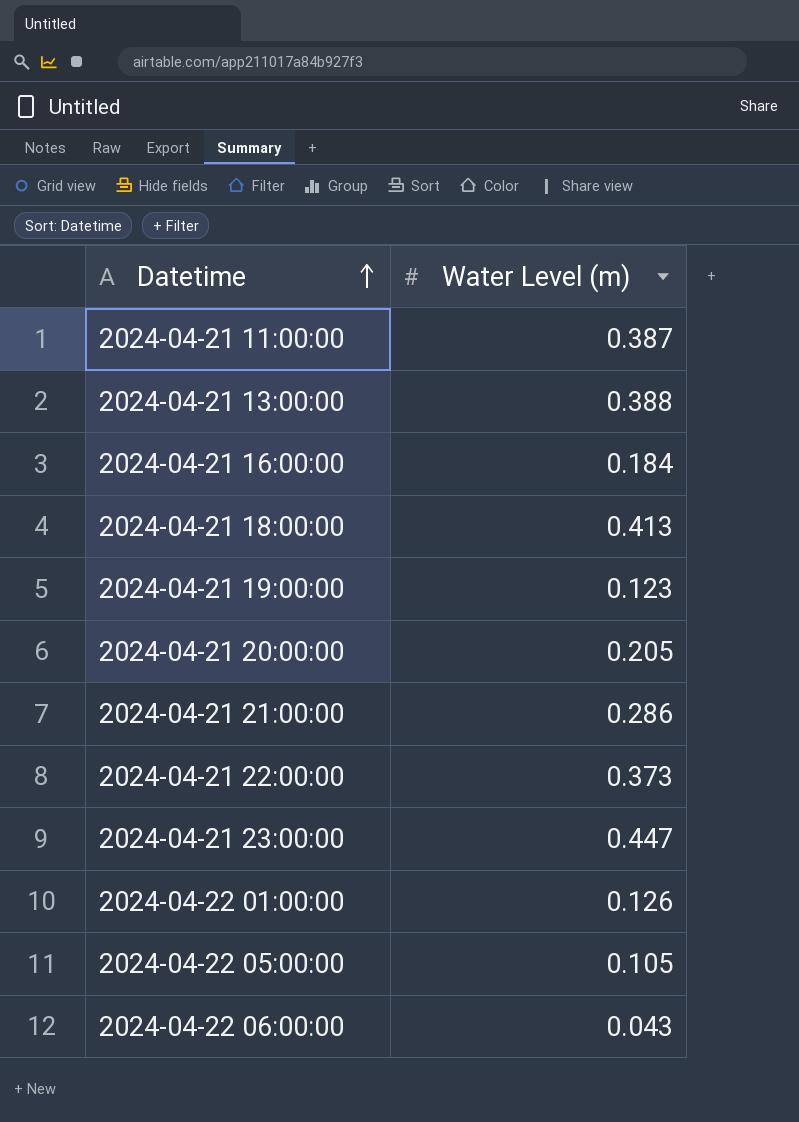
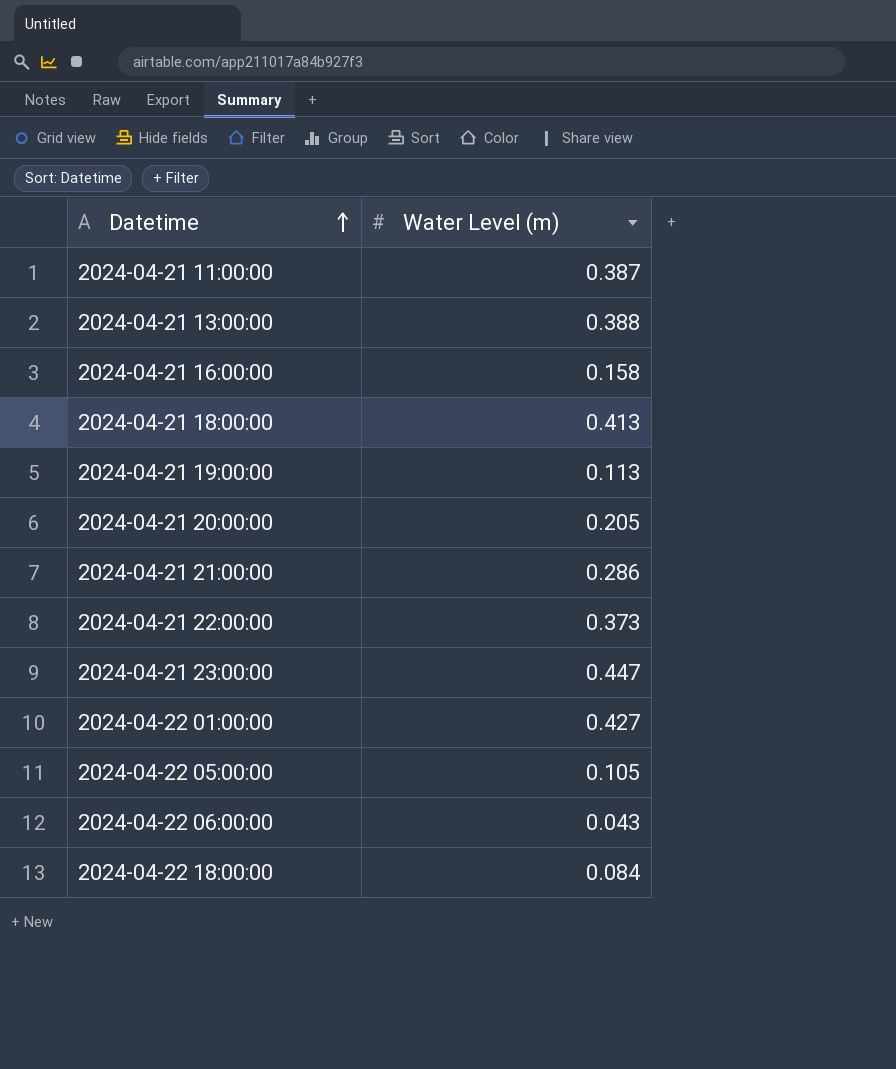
2024-04-21 16:00:00 | Water Level (m): 0.184 -> 0.158
2024-04-21 19:00:00 | Water Level (m): 0.123 -> 0.113
2024-04-22 01:00:00 | Water Level (m): 0.126 -> 0.427
row 2024-04-22 18:00:00: none -> 0.084

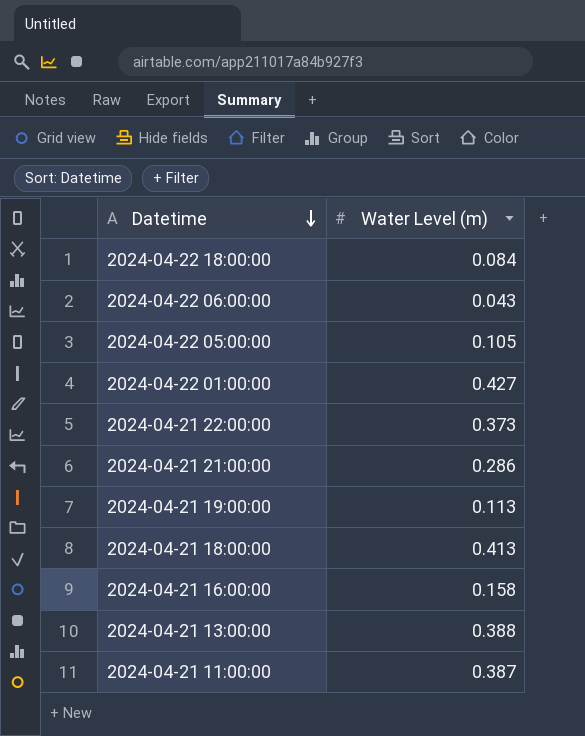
row order: Datetime ascending -> Datetime descending
row 2024-04-21 20:00:00: 0.205 -> none
row 2024-04-21 23:00:00: 0.447 -> none

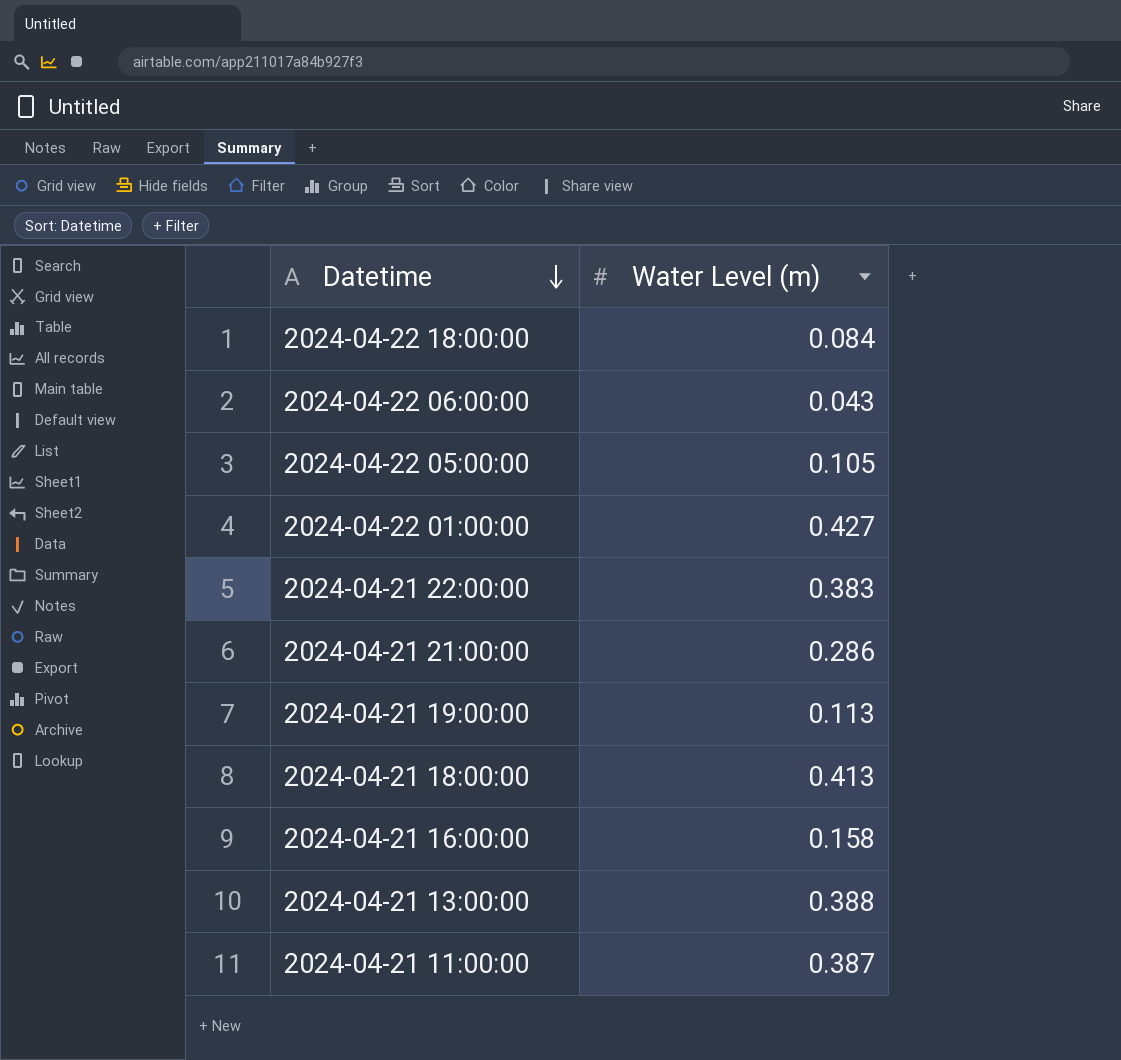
2024-04-21 22:00:00 | Water Level (m): 0.373 -> 0.383

